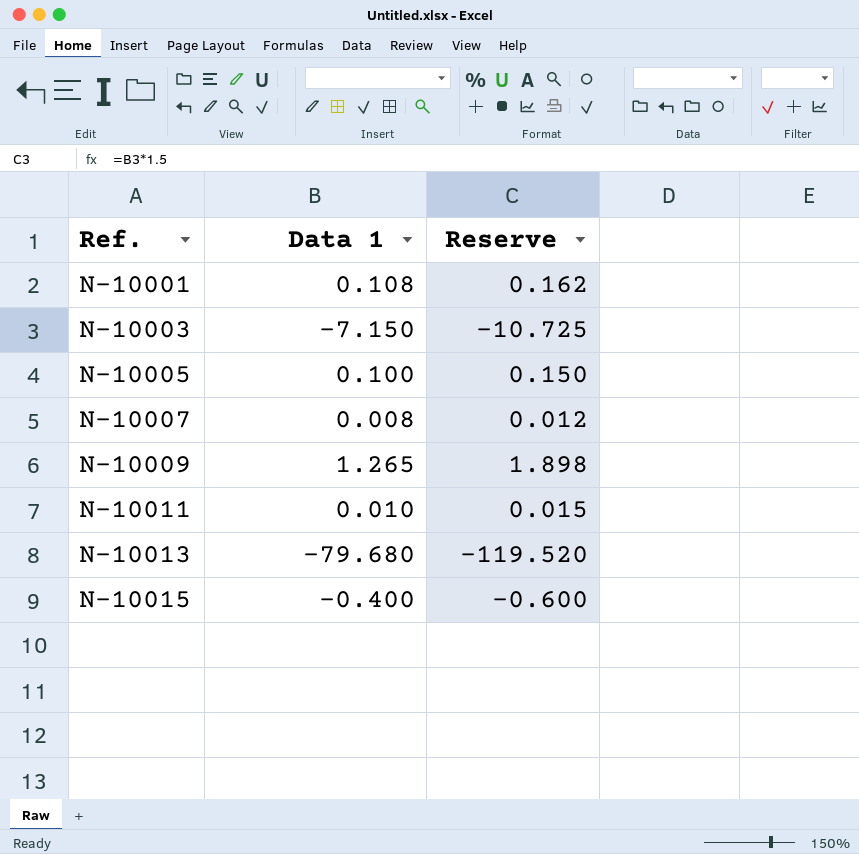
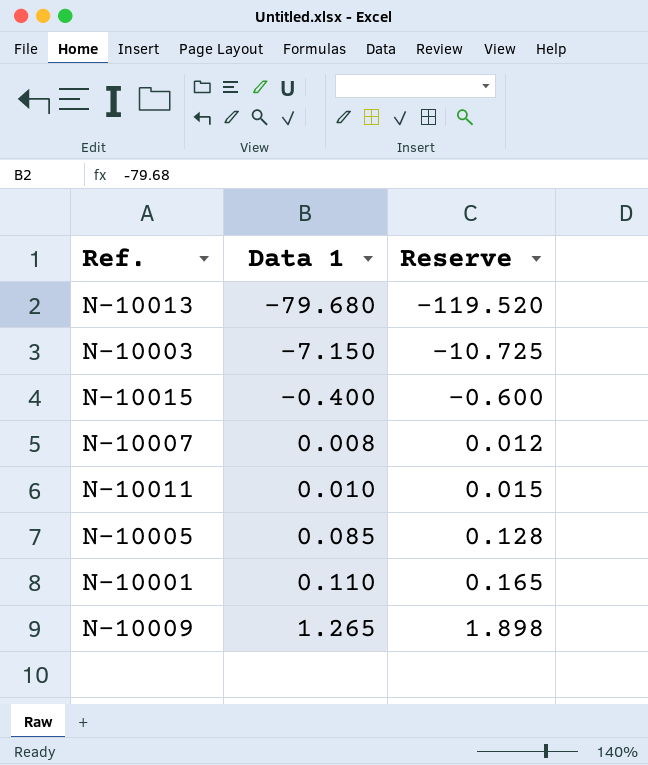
row order: Ref. ascending -> Data 1 ascending
N-10005 | Data 1: 0.100 -> 0.085
N-10005 | Reserve: 0.150 -> 0.128
N-10001 | Data 1: 0.108 -> 0.110
N-10001 | Reserve: 0.162 -> 0.165

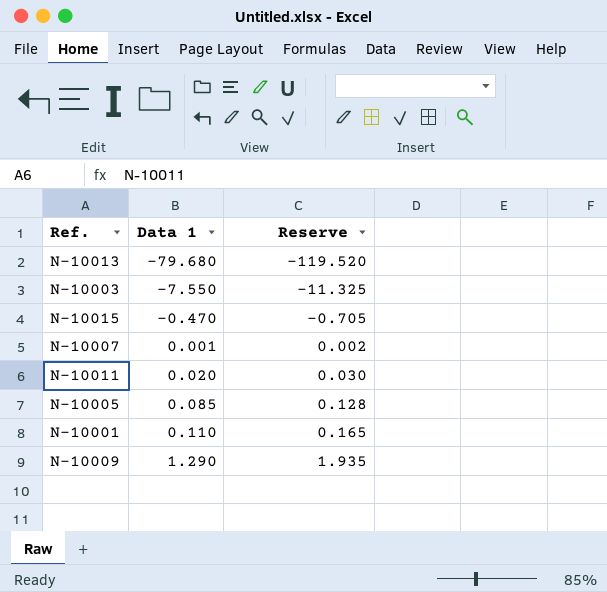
N-10003 | Data 1: -7.150 -> -7.550
N-10003 | Reserve: -10.725 -> -11.325
N-10015 | Data 1: -0.400 -> -0.470
N-10015 | Reserve: -0.600 -> -0.705
N-10007 | Data 1: 0.008 -> 0.001
N-10007 | Reserve: 0.012 -> 0.002
N-10011 | Data 1: 0.010 -> 0.020
N-10011 | Reserve: 0.015 -> 0.030
N-10009 | Data 1: 1.265 -> 1.290
N-10009 | Reserve: 1.898 -> 1.935

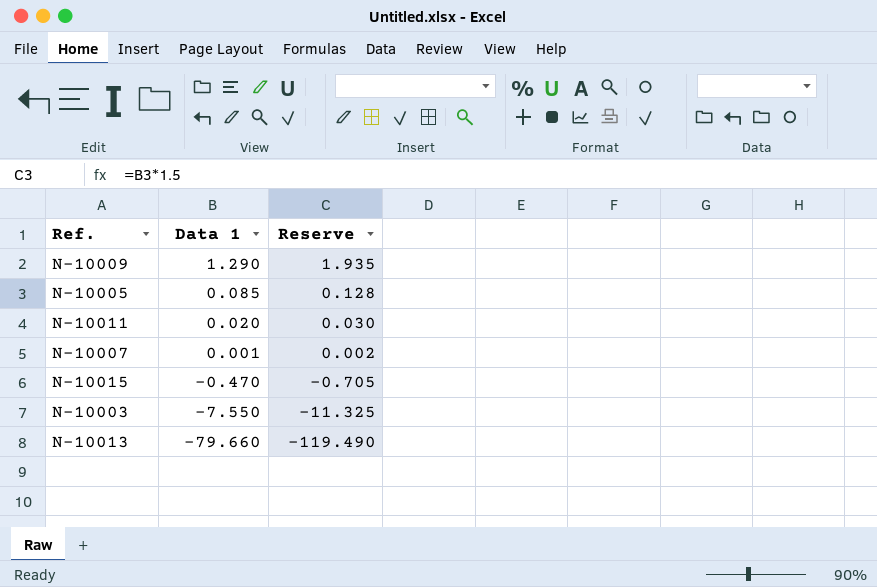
row order: Data 1 ascending -> Data 1 descending
row N-10001: 0.110 | 0.165 -> none
N-10013 | Data 1: -79.680 -> -79.660
N-10013 | Reserve: -119.520 -> -119.490

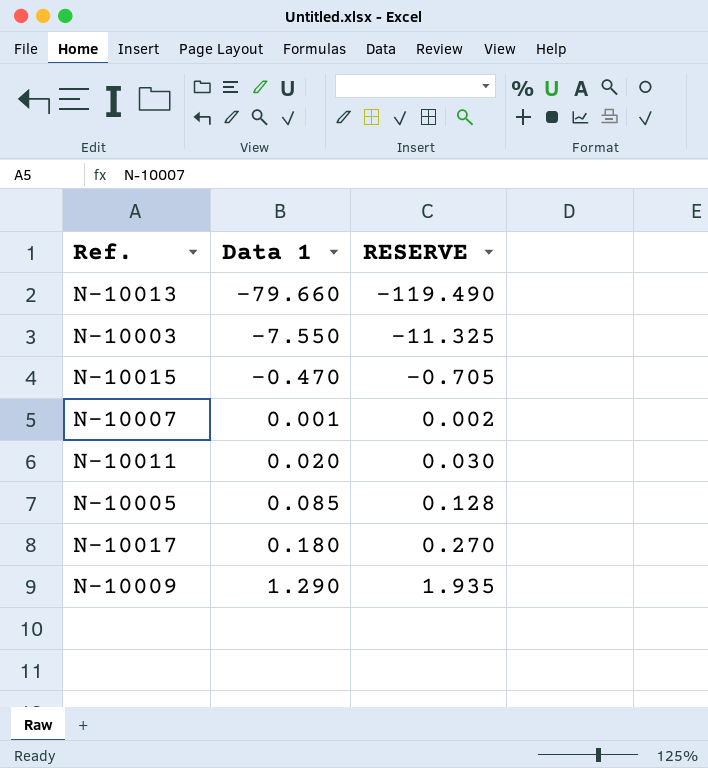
row order: Data 1 descending -> Data 1 ascending
column name: Reserve -> RESERVE
row N-10017: none -> 0.180 | 0.270

